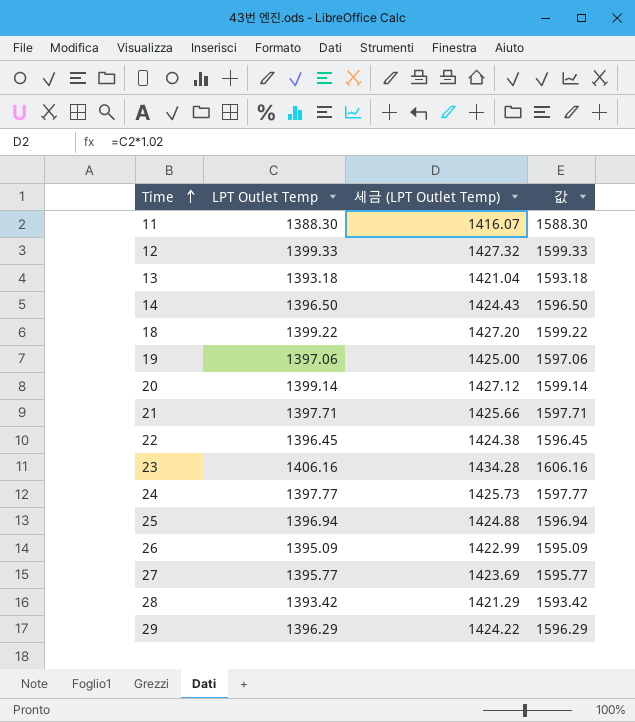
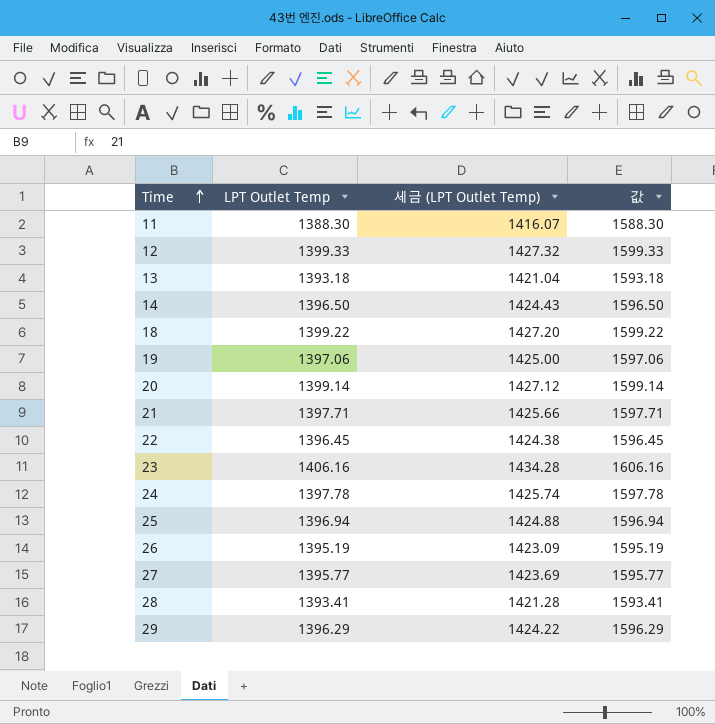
24 | LPT Outlet Temp: 1397.77 -> 1397.78
24 | 세금 (LPT Outlet Temp): 1425.73 -> 1425.74
24 | 값: 1597.77 -> 1597.78
26 | LPT Outlet Temp: 1395.09 -> 1395.19
26 | 세금 (LPT Outlet Temp): 1422.99 -> 1423.09
26 | 값: 1595.09 -> 1595.19
28 | LPT Outlet Temp: 1393.42 -> 1393.41
28 | 세금 (LPT Outlet Temp): 1421.29 -> 1421.28
28 | 값: 1593.42 -> 1593.41

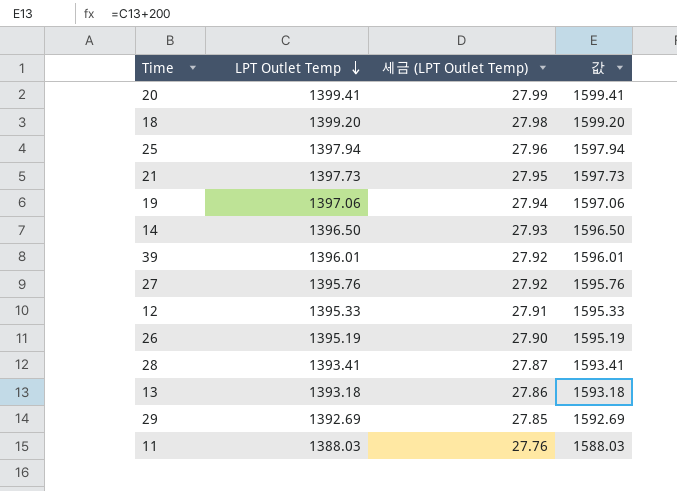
row order: Time ascending -> LPT Outlet Temp descending
column 세금 (LPT Outlet Temp) | formula: [LPT Outlet Temp] * 1.02 -> [LPT Outlet Temp] * 0.02
row 22: 1396.45 | 1424.38 | 1596.45 -> none
row 23: 1406.16 | 1434.28 | 1606.16 -> none
row 24: 1397.78 | 1425.74 | 1597.78 -> none
20 | LPT Outlet Temp: 1399.14 -> 1399.41
20 | 값: 1599.14 -> 1599.41
18 | LPT Outlet Temp: 1399.22 -> 1399.20
18 | 값: 1599.22 -> 1599.20
25 | LPT Outlet Temp: 1396.94 -> 1397.94
25 | 값: 1596.94 -> 1597.94
21 | LPT Outlet Temp: 1397.71 -> 1397.73
21 | 값: 1597.71 -> 1597.73
row 39: none -> 1396.01 | 27.92 | 1596.01
27 | LPT Outlet Temp: 1395.77 -> 1395.76
27 | 값: 1595.77 -> 1595.76
12 | LPT Outlet Temp: 1399.33 -> 1395.33
12 | 값: 1599.33 -> 1595.33
29 | LPT Outlet Temp: 1396.29 -> 1392.69
29 | 값: 1596.29 -> 1592.69
11 | LPT Outlet Temp: 1388.30 -> 1388.03
11 | 값: 1588.30 -> 1588.03

